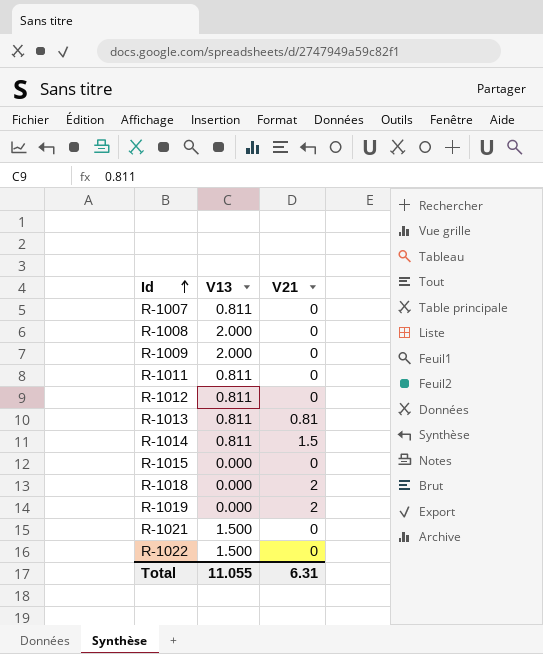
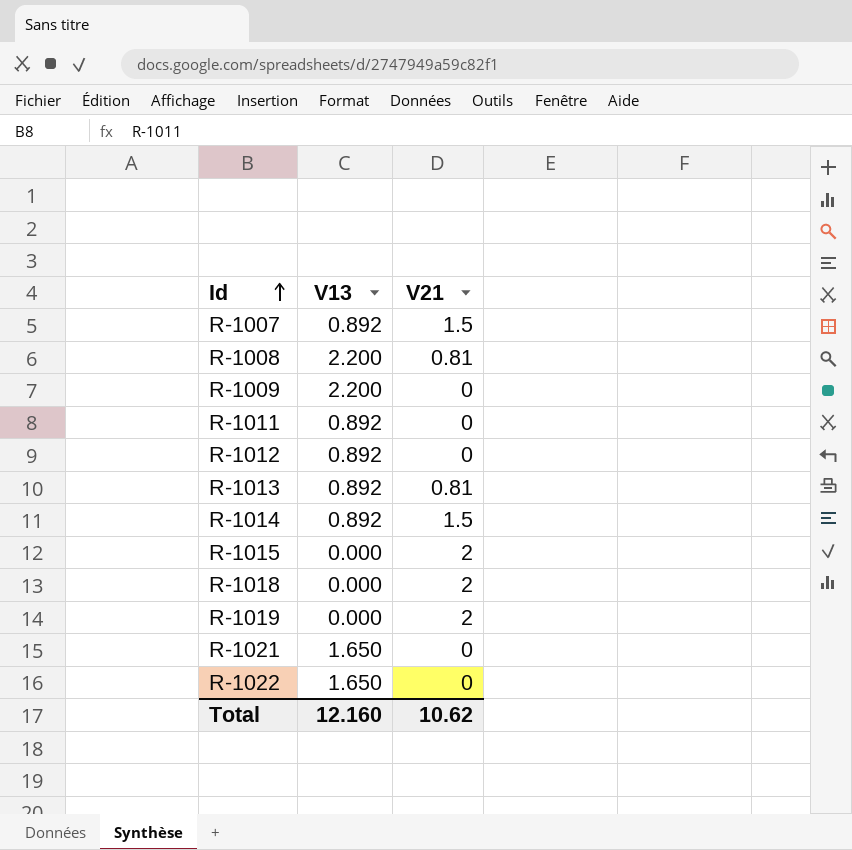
R-1007 | V13: 0.811 -> 0.892
R-1007 | V21: 0 -> 1.5
R-1008 | V13: 2.000 -> 2.200
R-1008 | V21: 0 -> 0.81
R-1009 | V13: 2.000 -> 2.200
R-1011 | V13: 0.811 -> 0.892
R-1012 | V13: 0.811 -> 0.892
R-1013 | V13: 0.811 -> 0.892
R-1014 | V13: 0.811 -> 0.892
R-1015 | V21: 0 -> 2
R-1021 | V13: 1.500 -> 1.650
R-1022 | V13: 1.500 -> 1.650
Total | V13: 11.055 -> 12.160
Total | V21: 6.31 -> 10.62

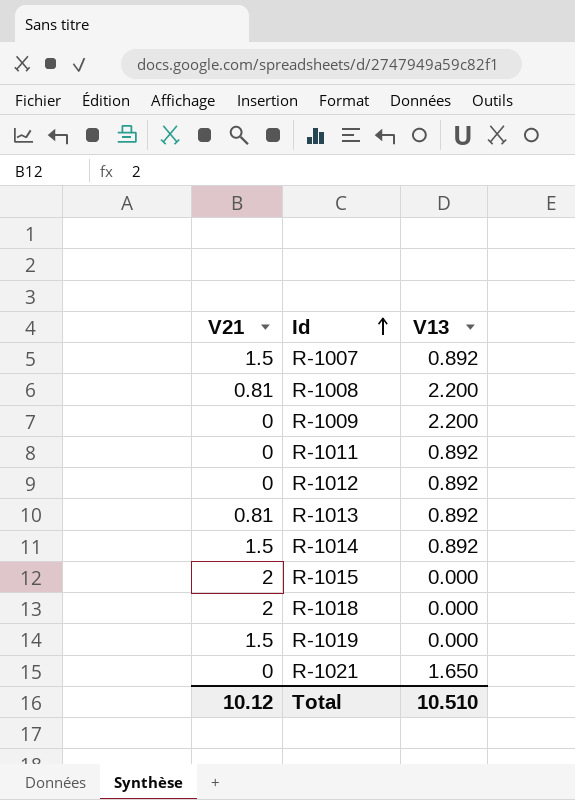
column V21 | position: 3 -> 1
row R-1022: 1.650 | 0 -> none
R-1019 | V21: 2 -> 1.5
Total | V21: 10.62 -> 10.12
Total | V13: 12.160 -> 10.510

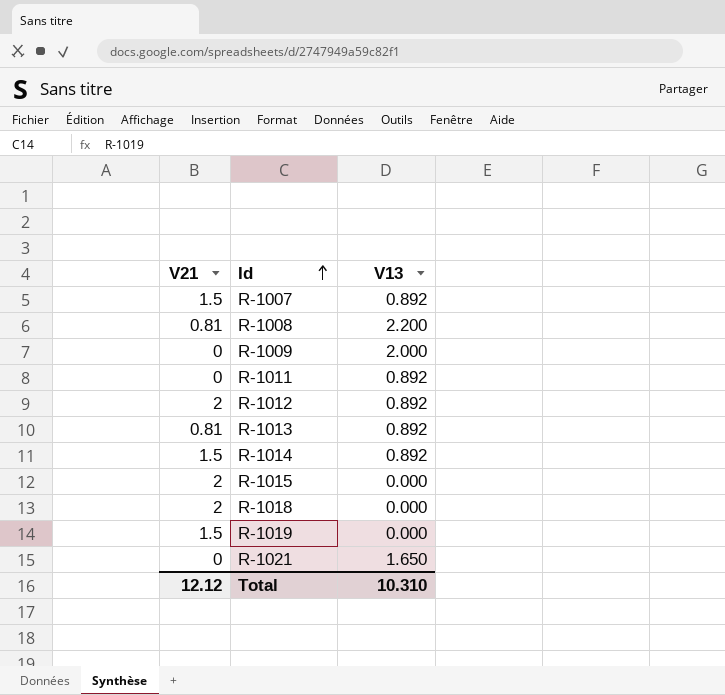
R-1009 | V13: 2.200 -> 2.000
R-1012 | V21: 0 -> 2
Total | V21: 10.12 -> 12.12
Total | V13: 10.510 -> 10.310

